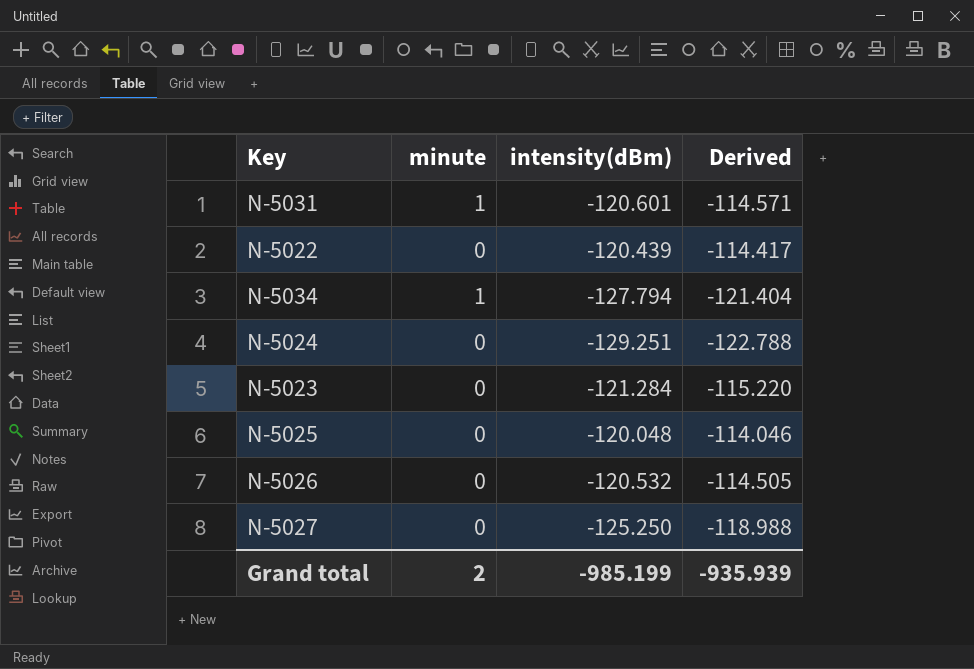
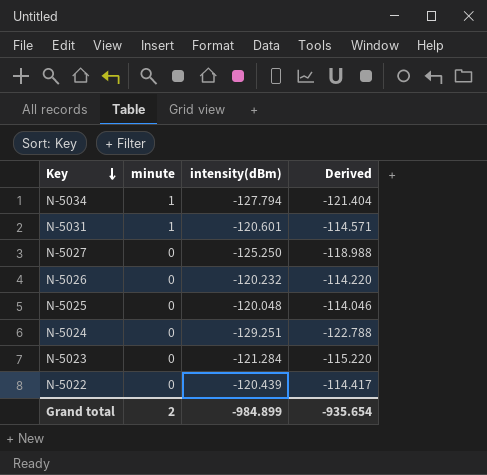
row order: none -> Key descending
N-5026 | intensity(dBm): -120.532 -> -120.232
N-5026 | Derived: -114.505 -> -114.220
Grand total | intensity(dBm): -985.199 -> -984.899
Grand total | Derived: -935.939 -> -935.654

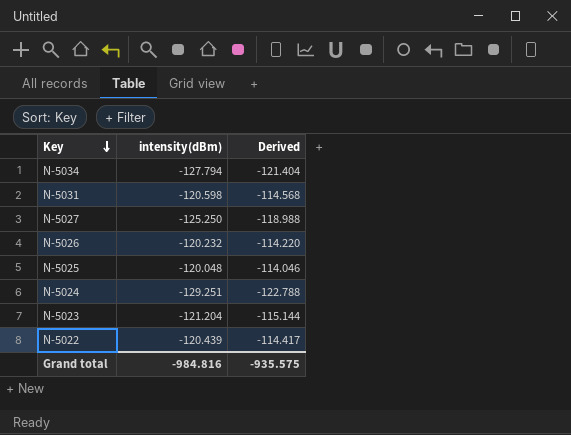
column minute | position: 2 -> none
N-5031 | intensity(dBm): -120.601 -> -120.598
N-5031 | Derived: -114.571 -> -114.568
N-5023 | intensity(dBm): -121.284 -> -121.204
N-5023 | Derived: -115.220 -> -115.144
Grand total | intensity(dBm): -984.899 -> -984.816
Grand total | Derived: -935.654 -> -935.575

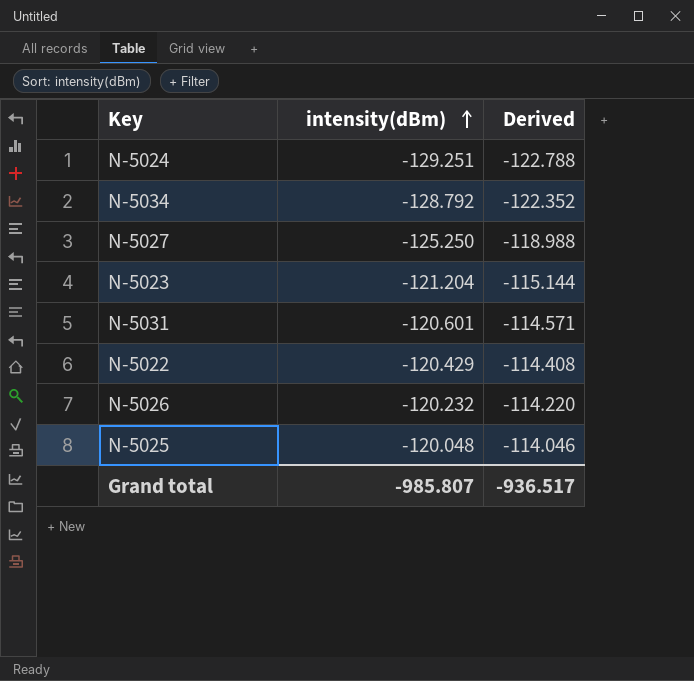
row order: Key descending -> intensity(dBm) ascending
N-5034 | intensity(dBm): -127.794 -> -128.792
N-5034 | Derived: -121.404 -> -122.352
N-5031 | intensity(dBm): -120.598 -> -120.601
N-5031 | Derived: -114.568 -> -114.571
N-5022 | intensity(dBm): -120.439 -> -120.429
N-5022 | Derived: -114.417 -> -114.408
Grand total | intensity(dBm): -984.816 -> -985.807
Grand total | Derived: -935.575 -> -936.517

